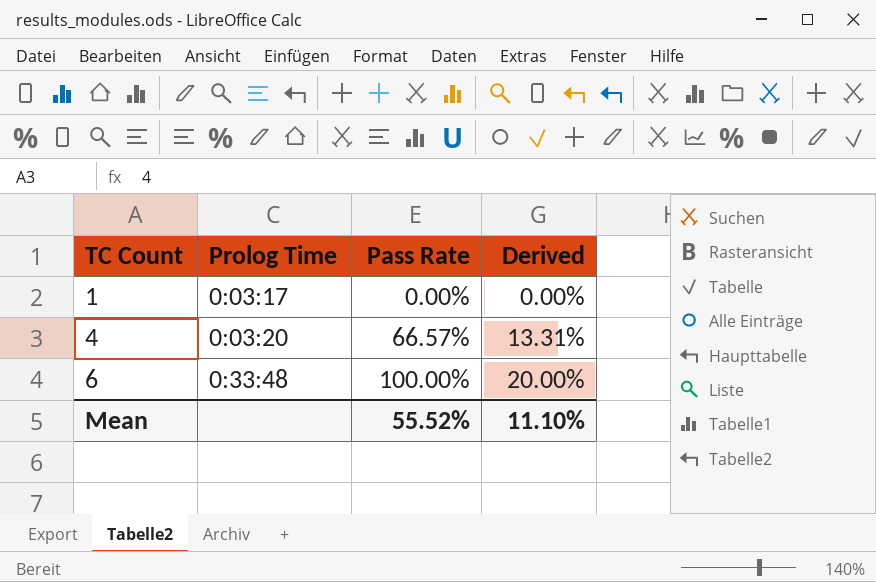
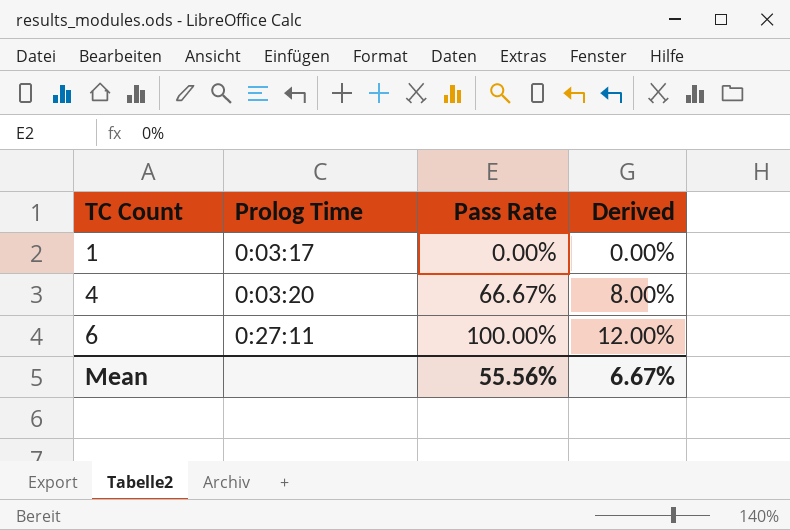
column Derived | formula: [Pass Rate] * 0.2 -> [Pass Rate] * 0.12
4 | Pass Rate: 66.57% -> 66.67%
6 | Prolog Time: 0:33:48 -> 0:27:11
Mean | Pass Rate: 55.52% -> 55.56%
Mean | Derived: 11.10% -> 6.67%

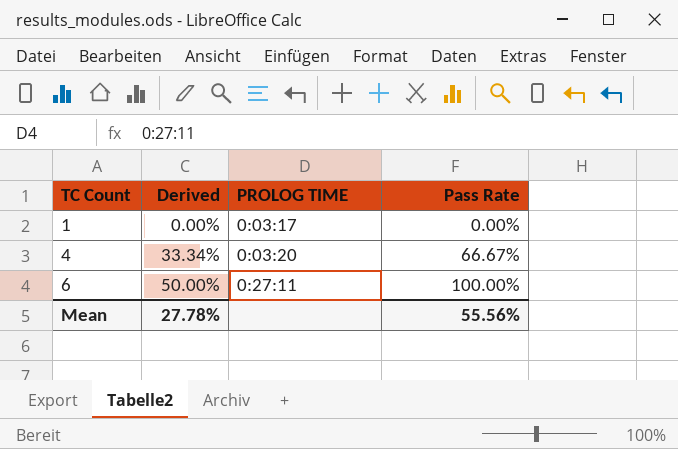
column Derived | formula: [Pass Rate] * 0.12 -> [Pass Rate] * 0.5
column Derived | position: 4 -> 2
column name: Prolog Time -> PROLOG TIME
Mean | Derived: 6.67% -> 27.78%

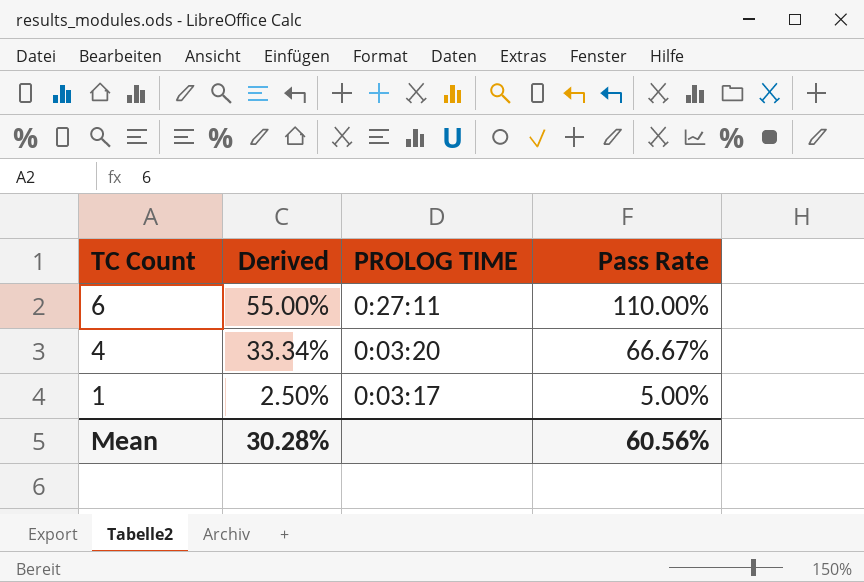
row order: TC Count ascending -> TC Count descending
6 | Derived: 50.00% -> 55.00%
6 | Pass Rate: 100.00% -> 110.00%
1 | Derived: 0.00% -> 2.50%
1 | Pass Rate: 0.00% -> 5.00%
Mean | Derived: 27.78% -> 30.28%
Mean | Pass Rate: 55.56% -> 60.56%

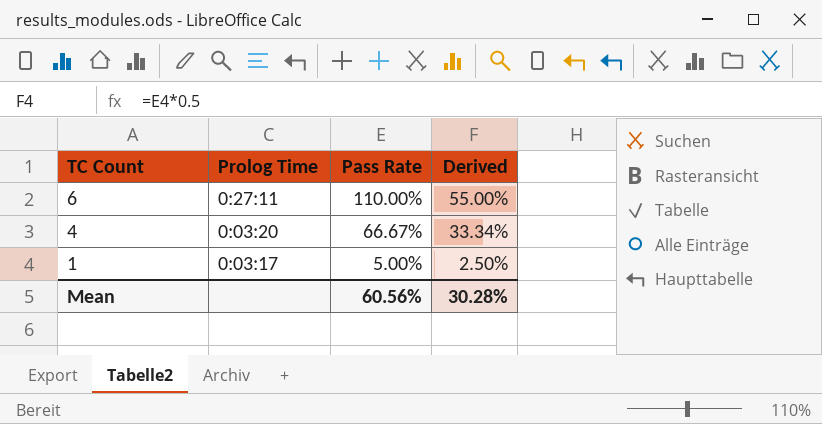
column name: PROLOG TIME -> Prolog Time
column Derived | position: 2 -> 4

